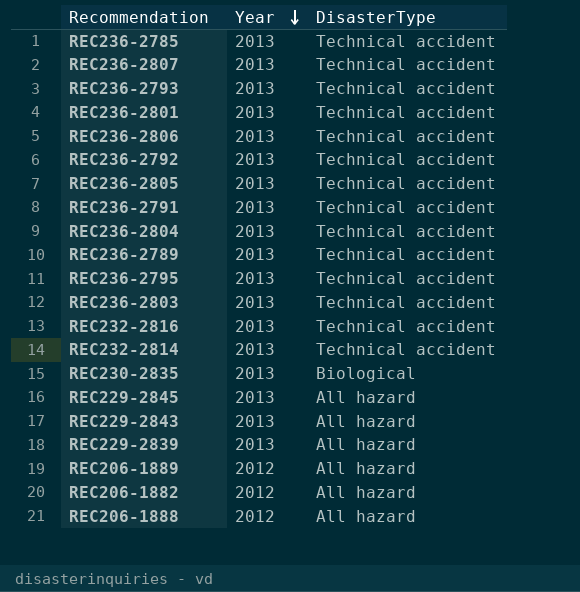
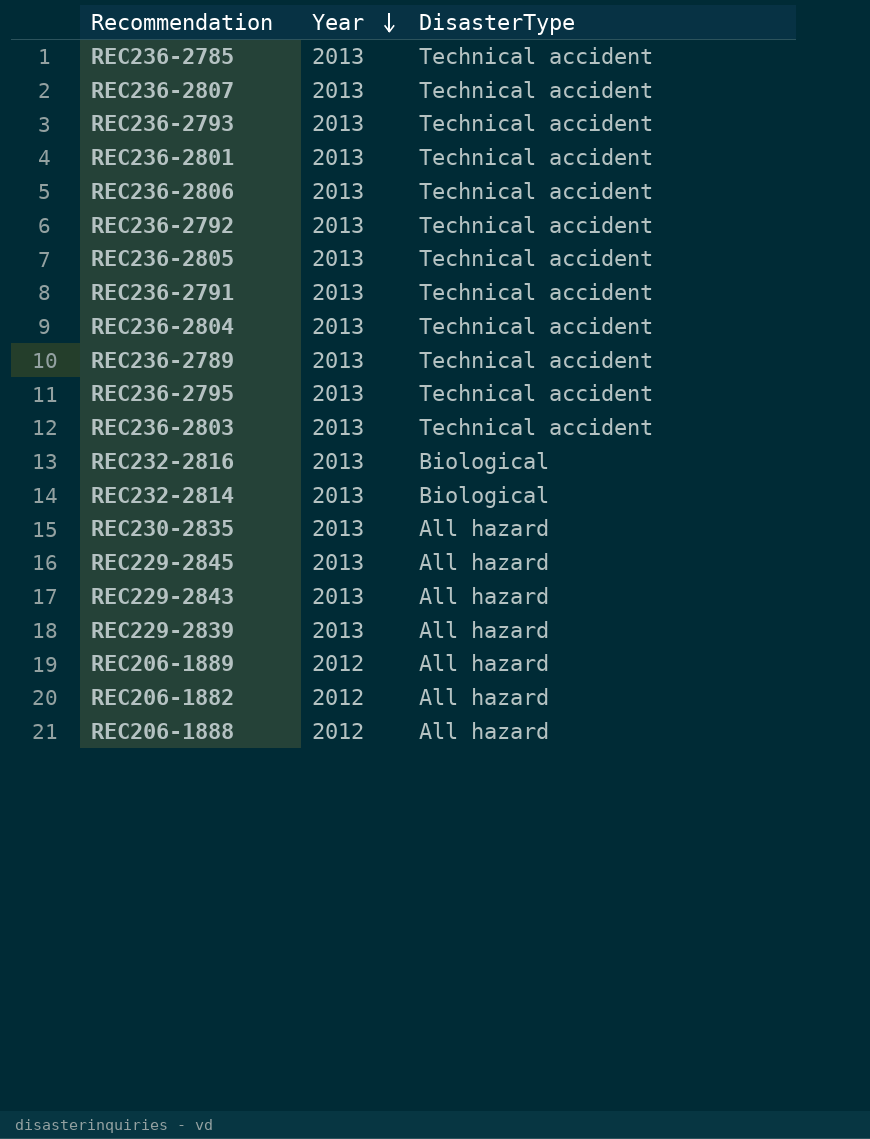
REC232-2816 | DisasterType: Technical accident -> Biological
REC232-2814 | DisasterType: Technical accident -> Biological
REC230-2835 | DisasterType: Biological -> All hazard

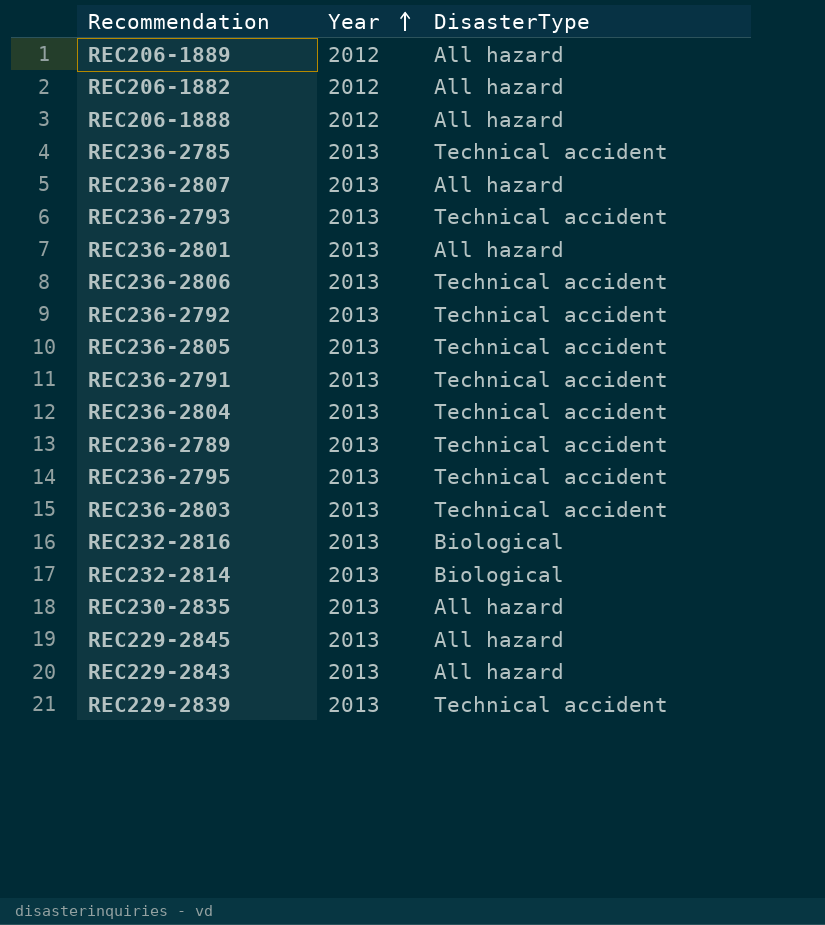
row order: Year descending -> Year ascending
REC236-2807 | DisasterType: Technical accident -> All hazard
REC236-2801 | DisasterType: Technical accident -> All hazard
REC229-2839 | DisasterType: All hazard -> Technical accident

